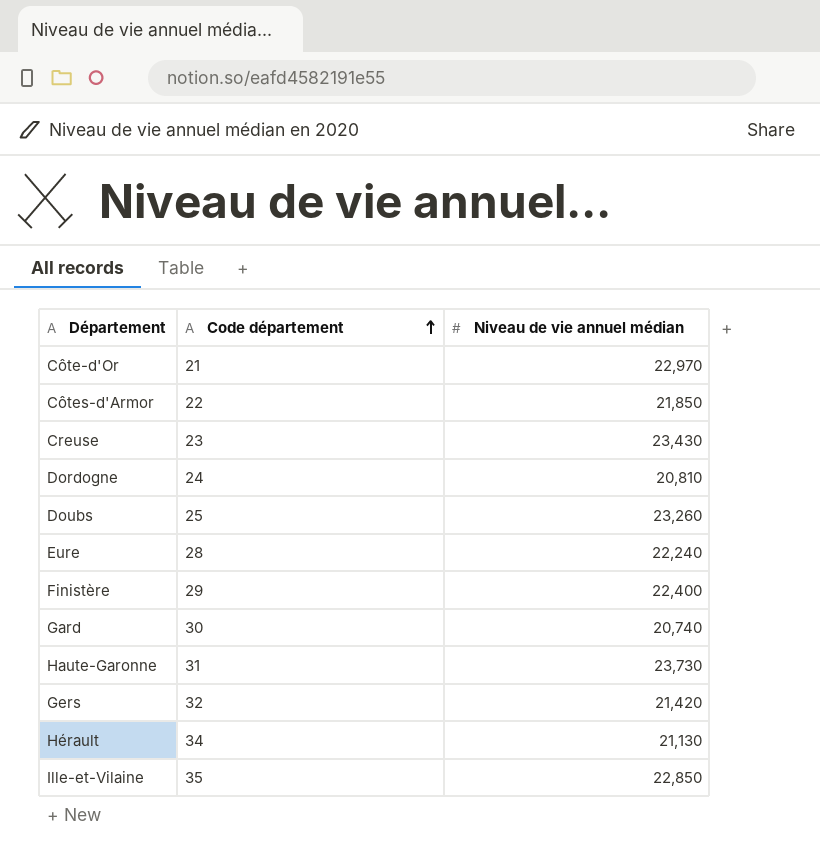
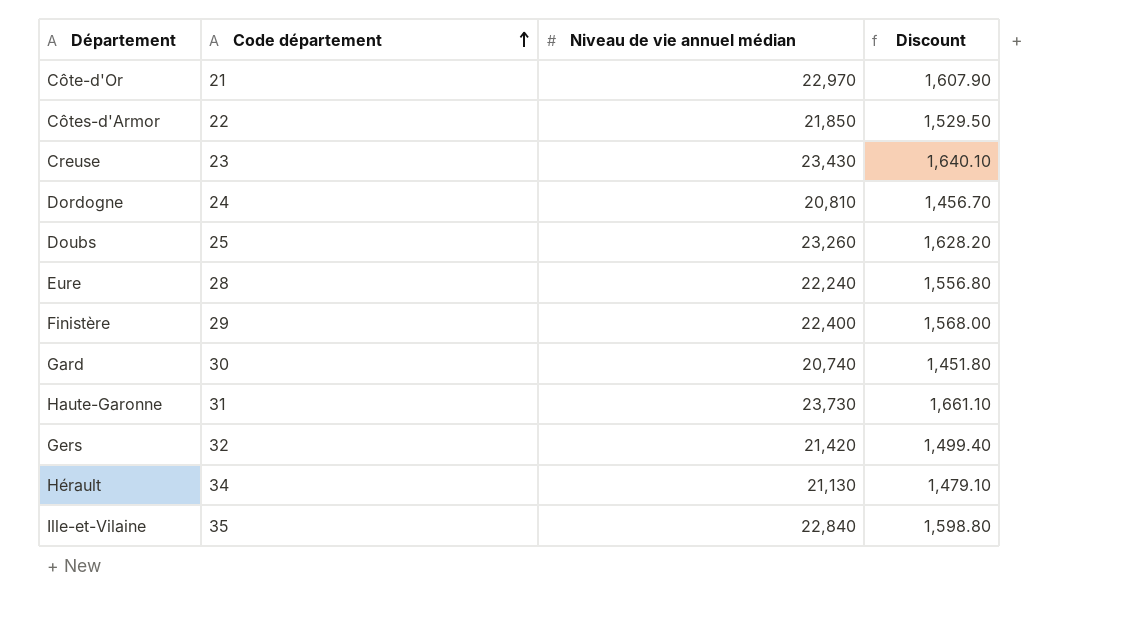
column Discount | formula: none -> [Niveau de vie annuel médian] * 0.07
Ille-et-Vilaine | Niveau de vie annuel médian: 22,850 -> 22,840

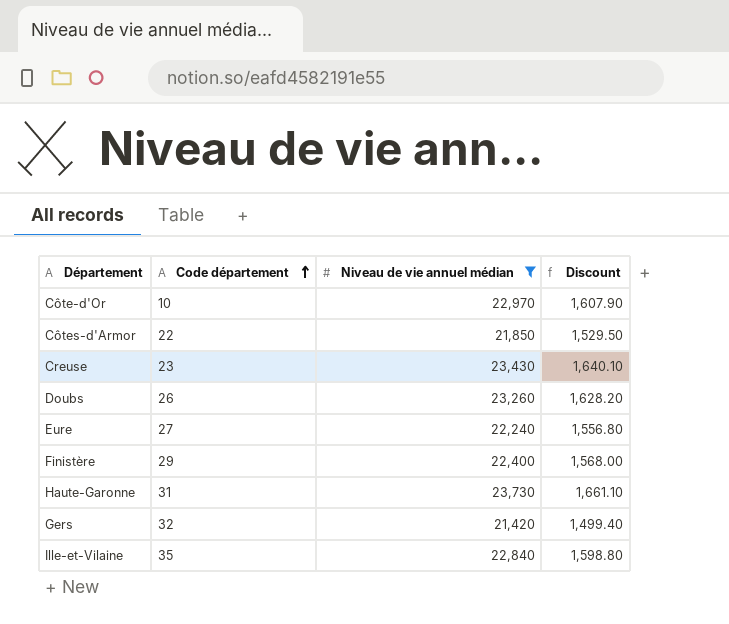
filter: none -> Niveau de vie annuel médian >= 21,420
Côte-d'Or | Code département: 21 -> 10
Doubs | Code département: 25 -> 26
Eure | Code département: 28 -> 27

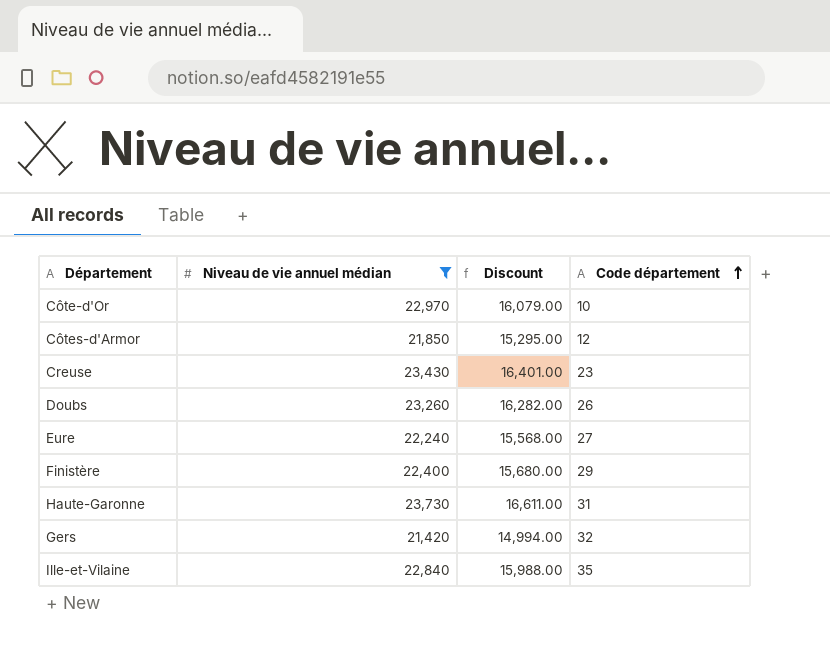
column Discount | formula: [Niveau de vie annuel médian] * 0.07 -> [Niveau de vie annuel médian] * 0.7
column Code département | position: 2 -> 4
Côtes-d'Armor | Code département: 22 -> 12

